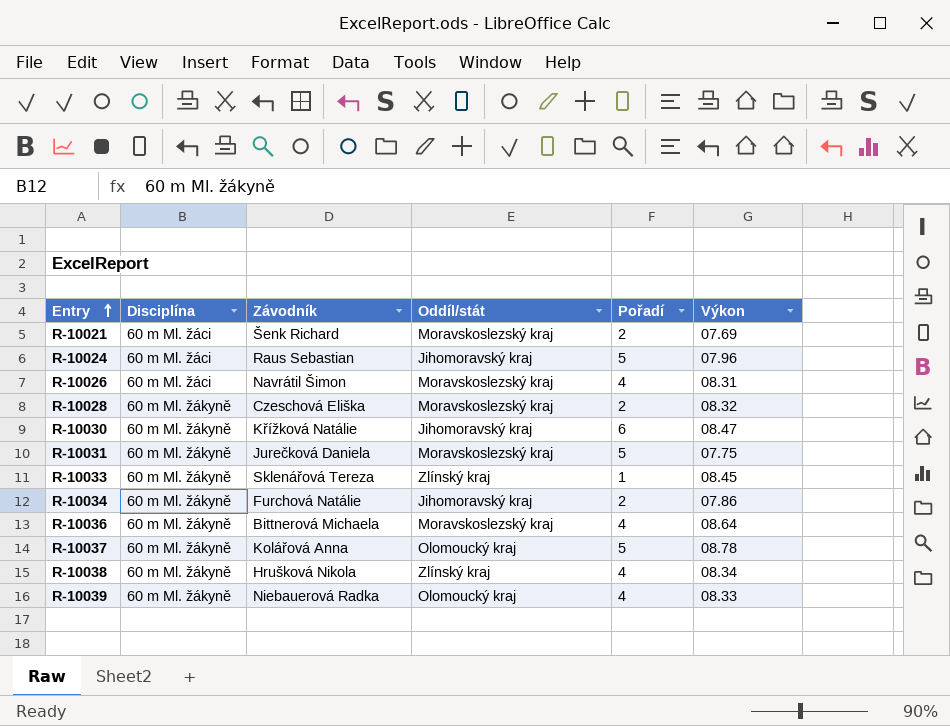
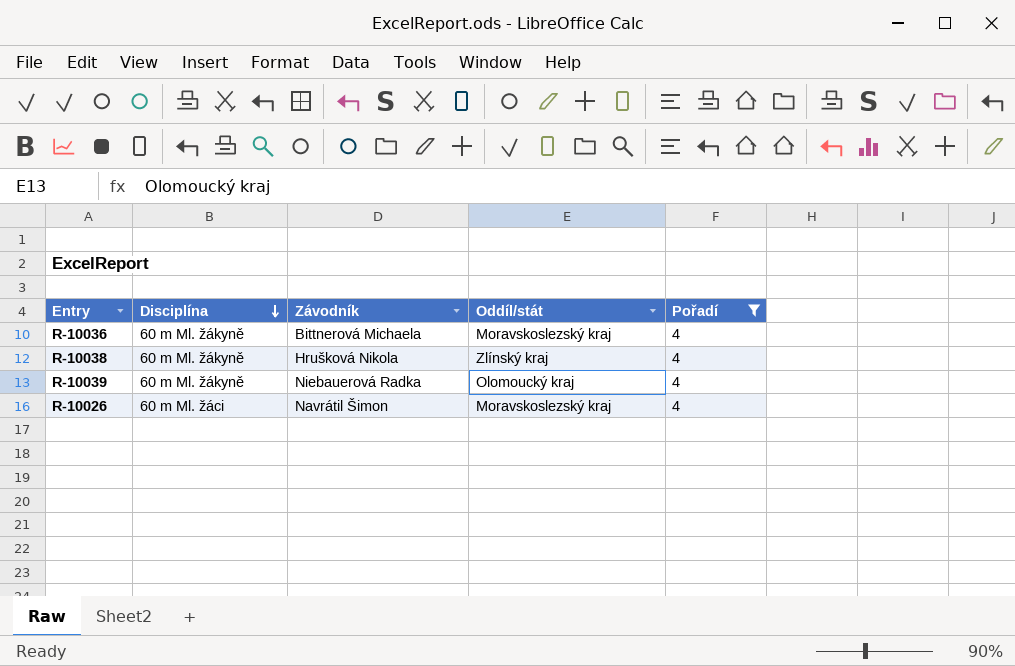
filter: none -> Pořadí = 4
row order: Entry ascending -> Disciplína descending
column Výkon | position: 6 -> none

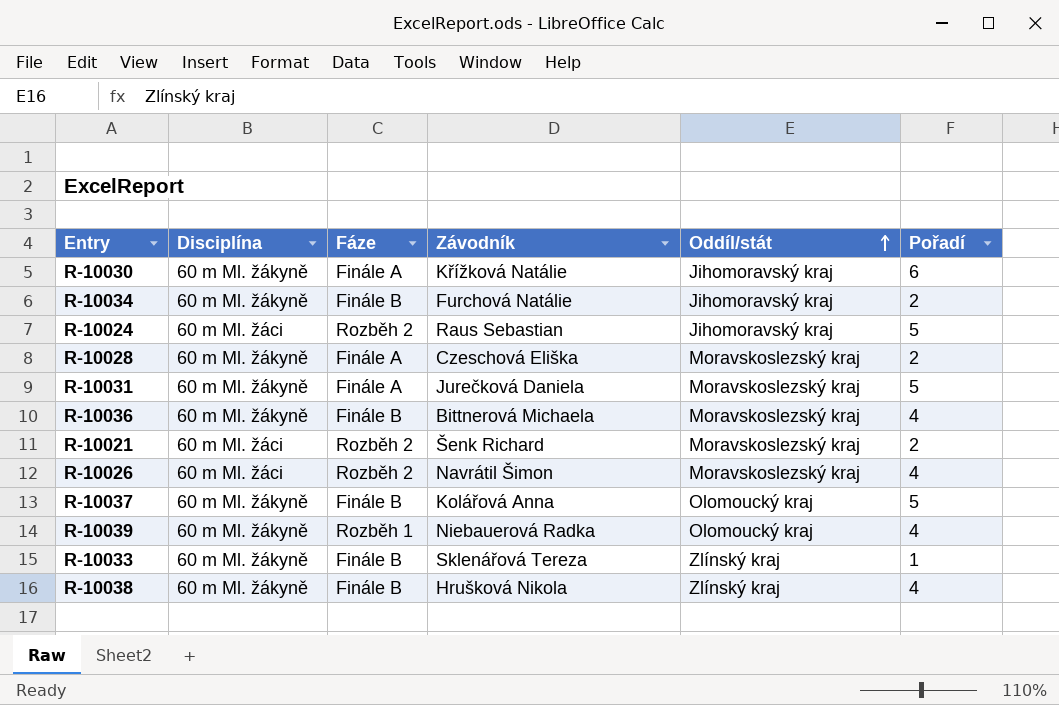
filter: Pořadí = 4 -> none
row order: Disciplína descending -> Oddíl/stát ascending
column Fáze | position: none -> 3

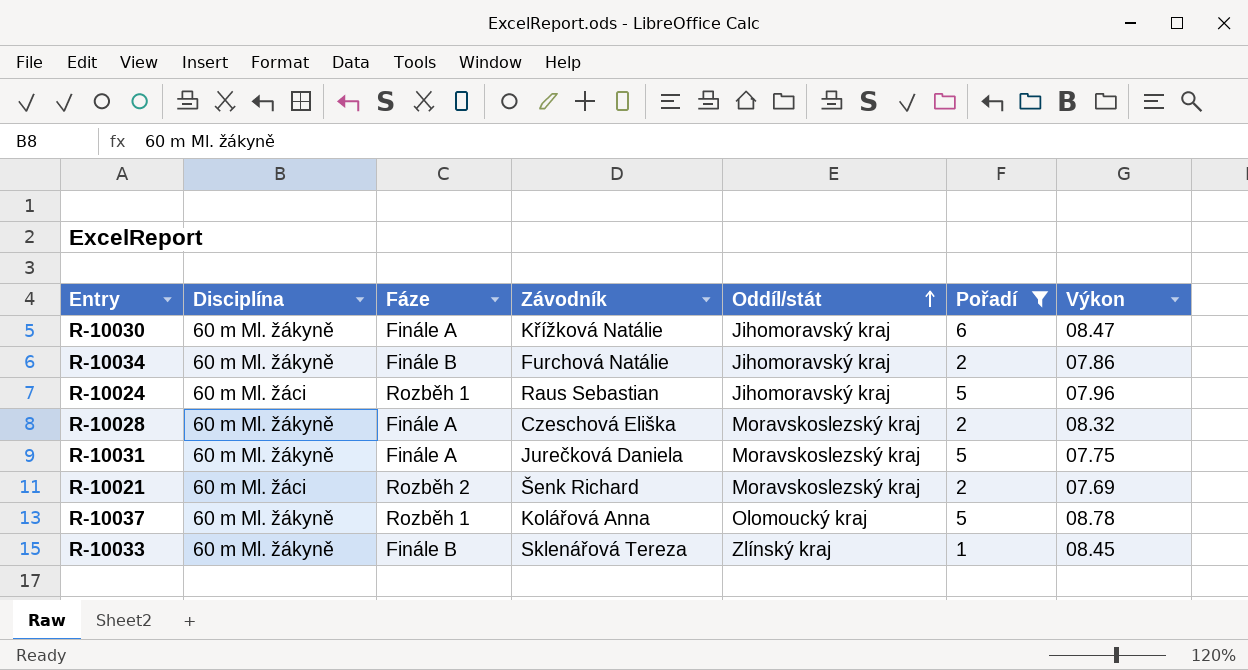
filter: none -> Pořadí != 4
column Výkon | position: none -> 7
R-10024 | Fáze: Rozběh 2 -> Rozběh 1
R-10037 | Fáze: Finále B -> Rozběh 1

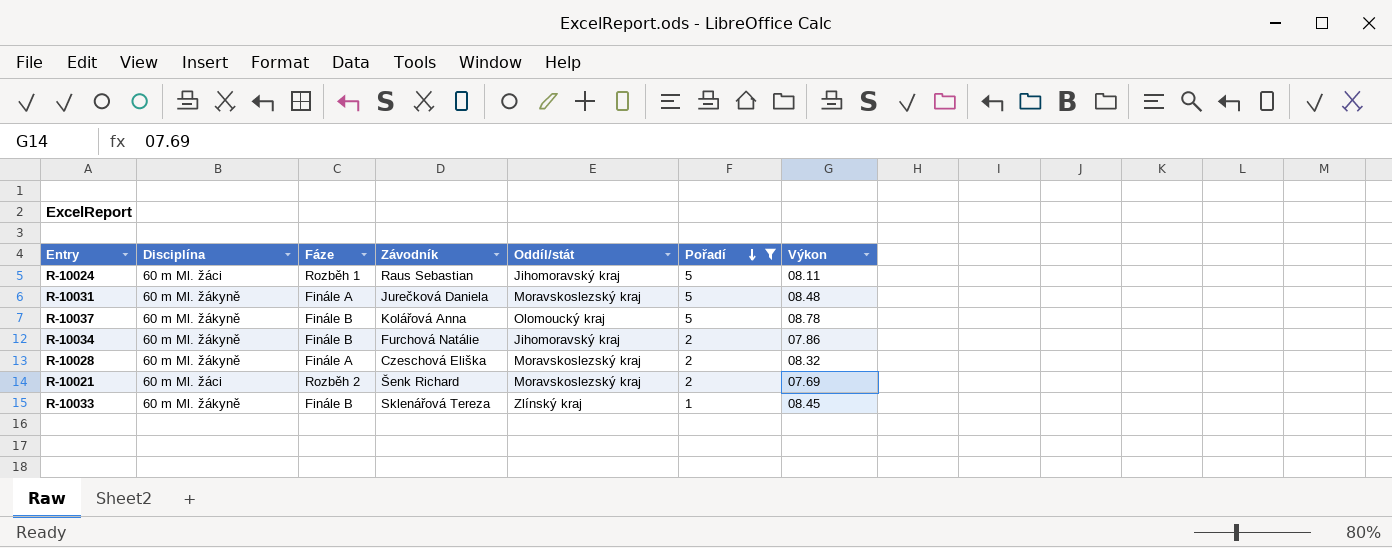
row order: Oddíl/stát ascending -> Pořadí descending
row R-10030: 60 m Ml. žákyně | Finále A | Křížková Natálie | Jihomoravský kraj | 6 | 08.47 -> none
R-10024 | Výkon: 07.96 -> 08.11
R-10031 | Výkon: 07.75 -> 08.48
R-10037 | Fáze: Rozběh 1 -> Finále B

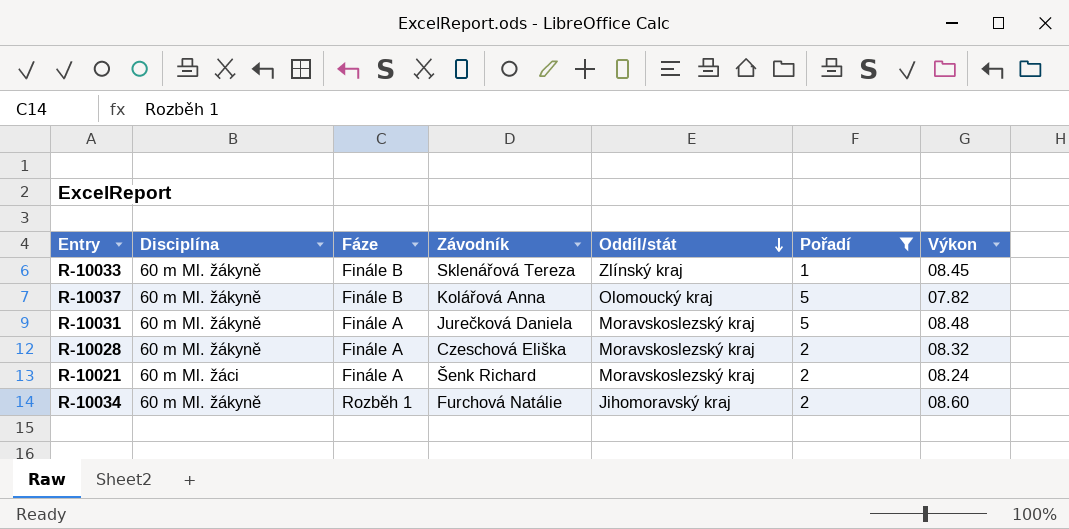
row order: Pořadí descending -> Oddíl/stát descending
row R-10024: 60 m Ml. žáci | Rozběh 1 | Raus Sebastian | Jihomoravský kraj | 5 | 08.11 -> none
R-10037 | Výkon: 08.78 -> 07.82
R-10021 | Fáze: Rozběh 2 -> Finále A
R-10021 | Výkon: 07.69 -> 08.24
R-10034 | Fáze: Finále B -> Rozběh 1
R-10034 | Výkon: 07.86 -> 08.60

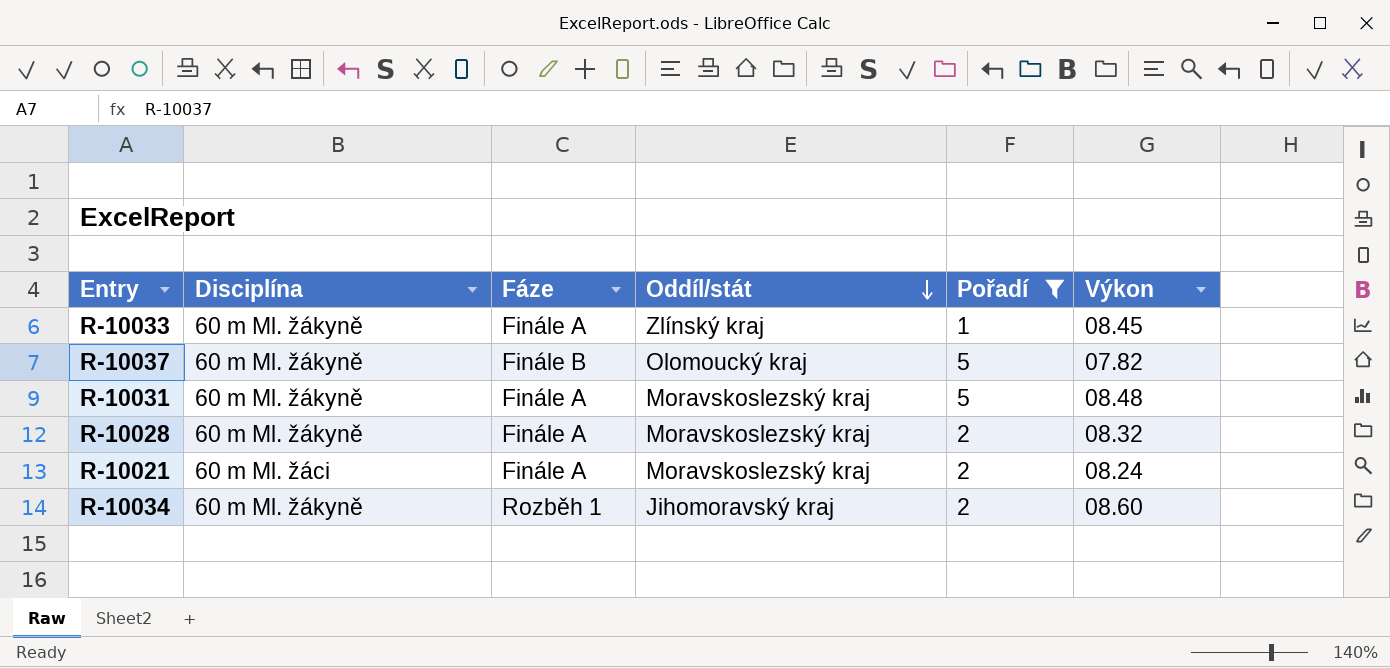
column Závodník | position: 4 -> none
R-10033 | Fáze: Finále B -> Finále A

